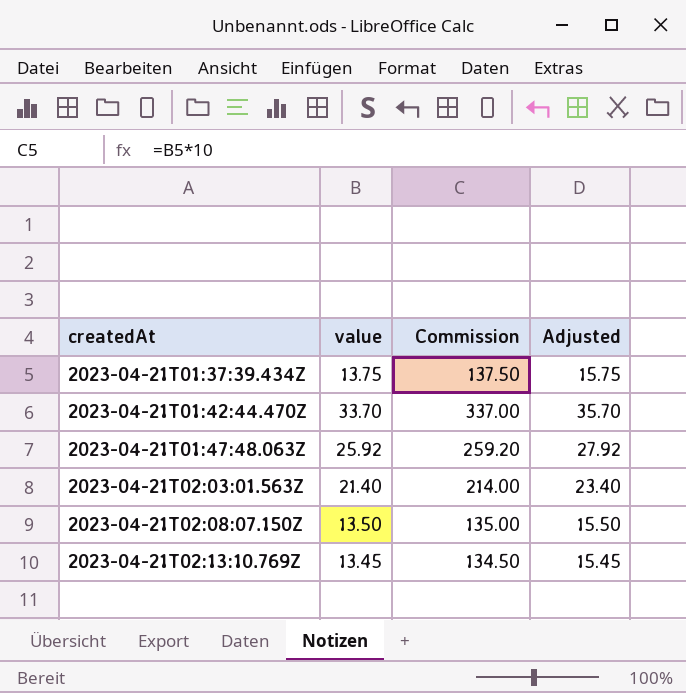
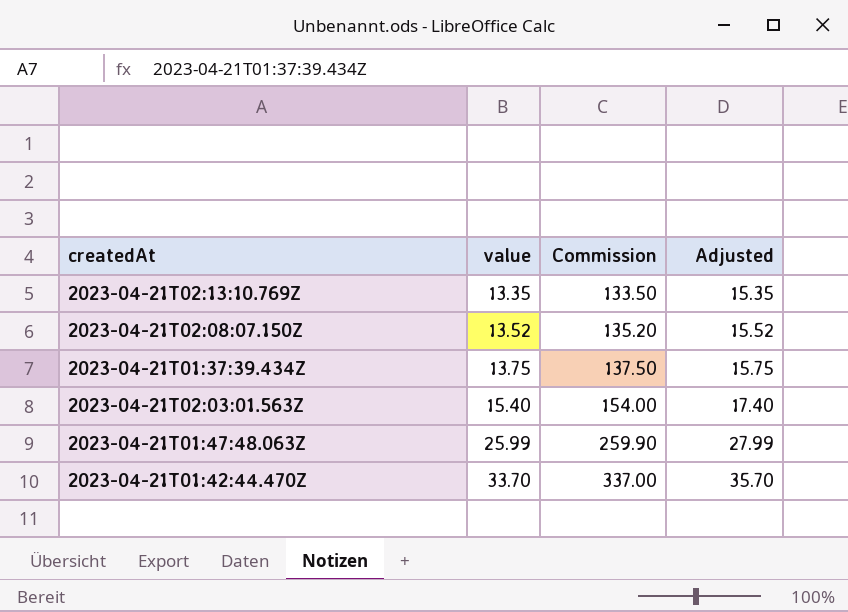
row order: createdAt ascending -> value ascending
2023-04-21T02:13:10.769Z | value: 13.45 -> 13.35
2023-04-21T02:13:10.769Z | Commission: 134.50 -> 133.50
2023-04-21T02:13:10.769Z | Adjusted: 15.45 -> 15.35
2023-04-21T02:08:07.150Z | value: 13.50 -> 13.52
2023-04-21T02:08:07.150Z | Commission: 135.00 -> 135.20
2023-04-21T02:08:07.150Z | Adjusted: 15.50 -> 15.52
2023-04-21T02:03:01.563Z | value: 21.40 -> 15.40
2023-04-21T02:03:01.563Z | Commission: 214.00 -> 154.00
2023-04-21T02:03:01.563Z | Adjusted: 23.40 -> 17.40
2023-04-21T01:47:48.063Z | value: 25.92 -> 25.99
2023-04-21T01:47:48.063Z | Commission: 259.20 -> 259.90
2023-04-21T01:47:48.063Z | Adjusted: 27.92 -> 27.99

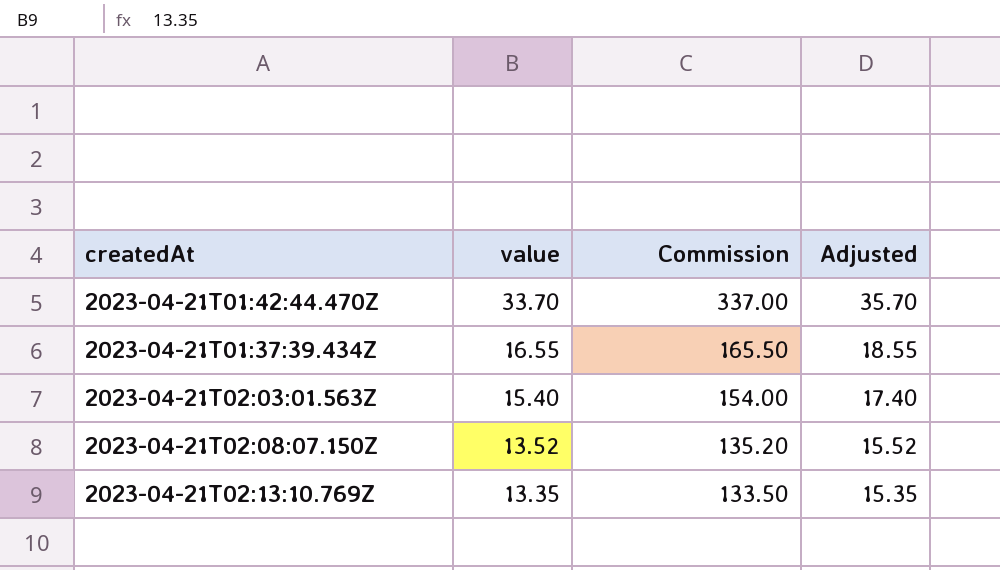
row order: value ascending -> value descending
row 2023-04-21T01:47:48.063Z: 25.99 | 259.90 | 27.99 -> none
2023-04-21T01:37:39.434Z | value: 13.75 -> 16.55
2023-04-21T01:37:39.434Z | Commission: 137.50 -> 165.50
2023-04-21T01:37:39.434Z | Adjusted: 15.75 -> 18.55

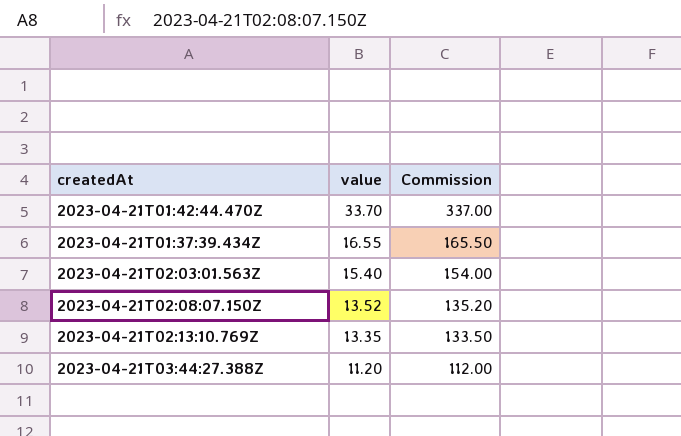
column Adjusted | formula: [value] + 2 -> none
row 2023-04-21T03:44:27.388Z: none -> 11.20 | 112.00

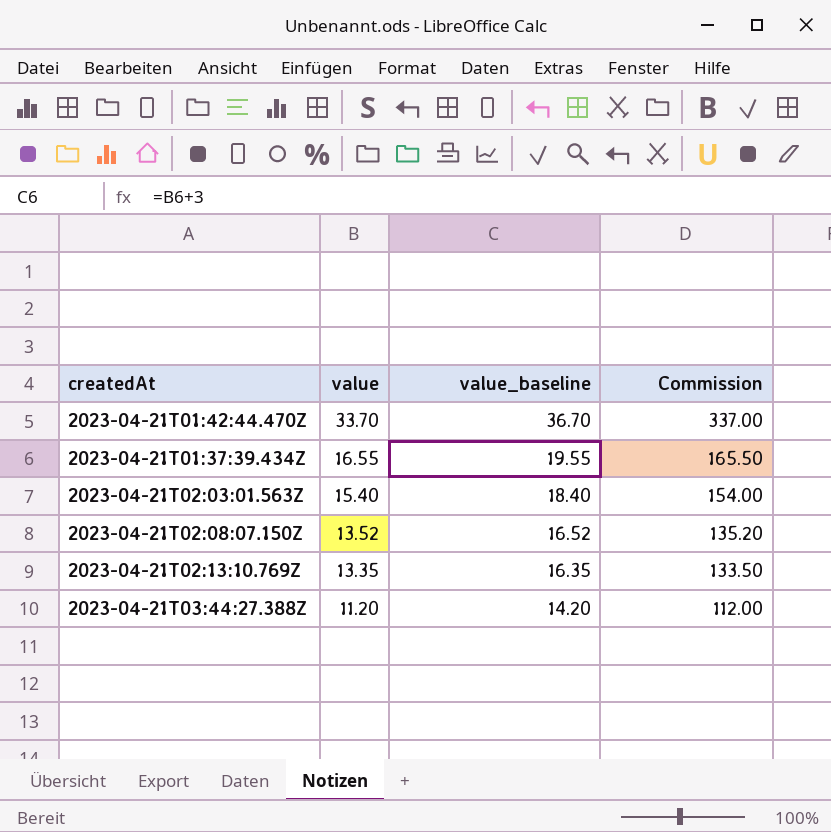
column value_baseline | formula: none -> [value] + 3

